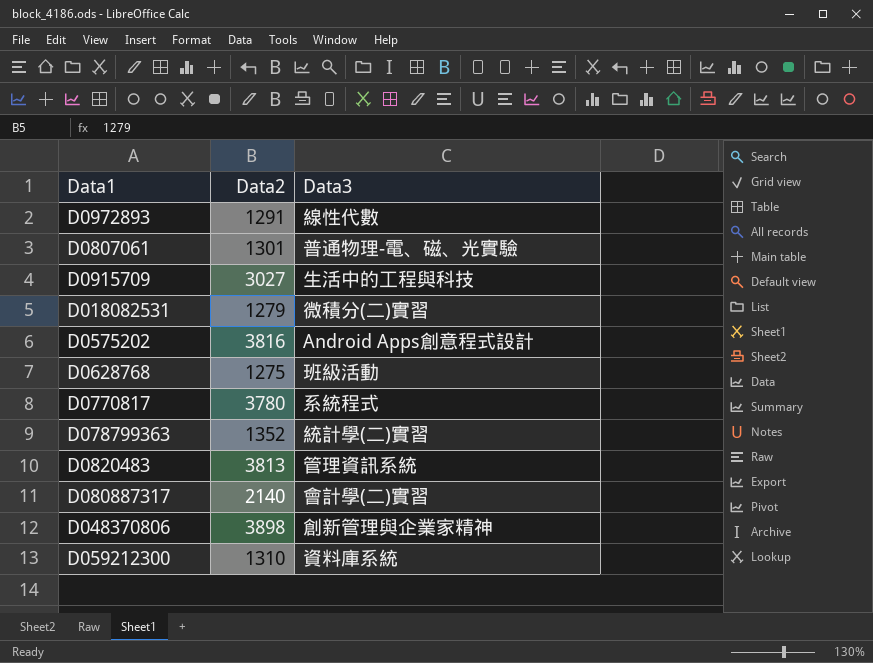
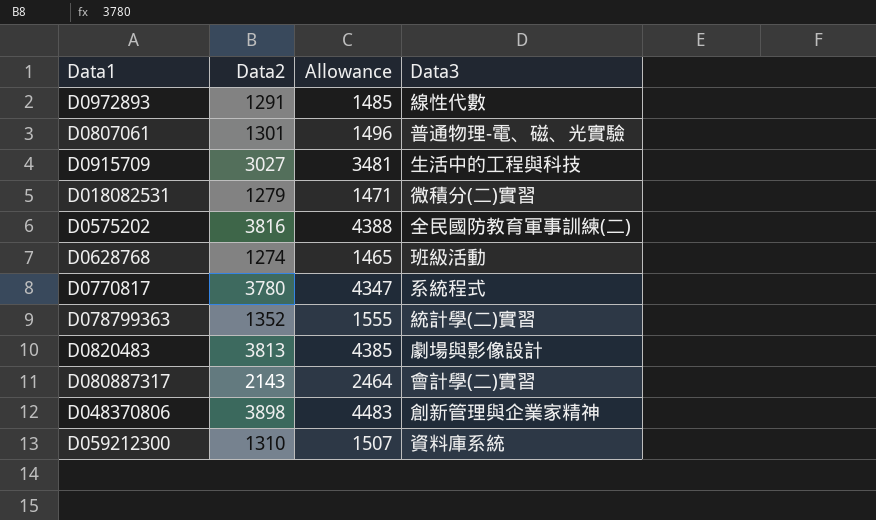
column Allowance | formula: none -> [Data2] * 1.15
D0575202 | Data3: Android Apps創意程式設計 -> 全民國防教育軍事訓練(二)
D0628768 | Data2: 1275 -> 1274
D0820483 | Data3: 管理資訊系統 -> 劇場與影像設計
D080887317 | Data2: 2140 -> 2143

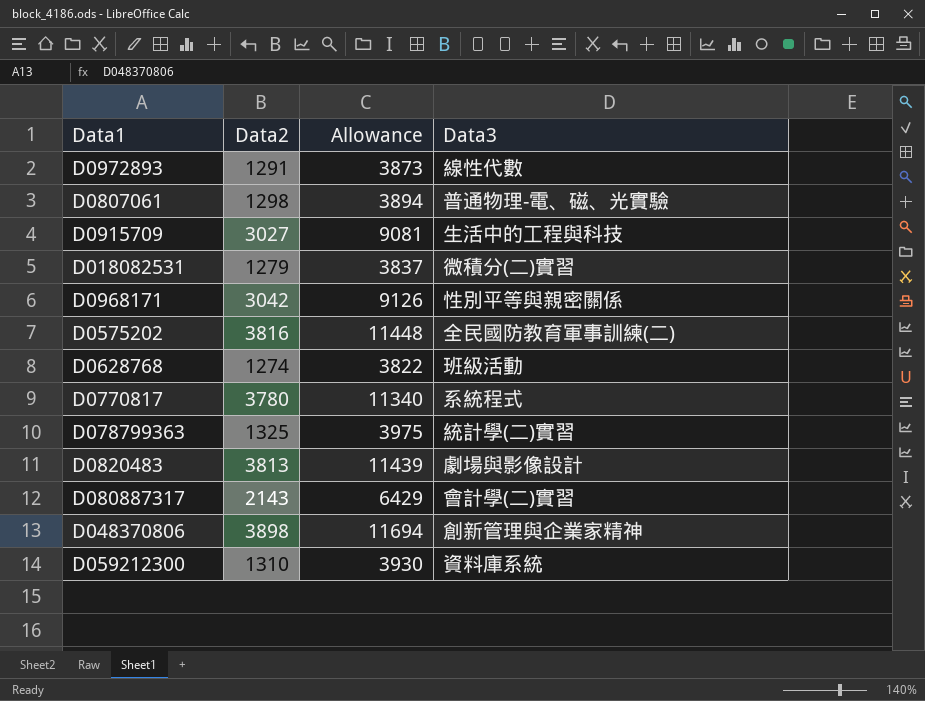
column Allowance | formula: [Data2] * 1.15 -> [Data2] * 3
D0807061 | Data2: 1301 -> 1298
row D0968171: none -> 3042 | 9126 | 性別平等與親密關係
D078799363 | Data2: 1352 -> 1325

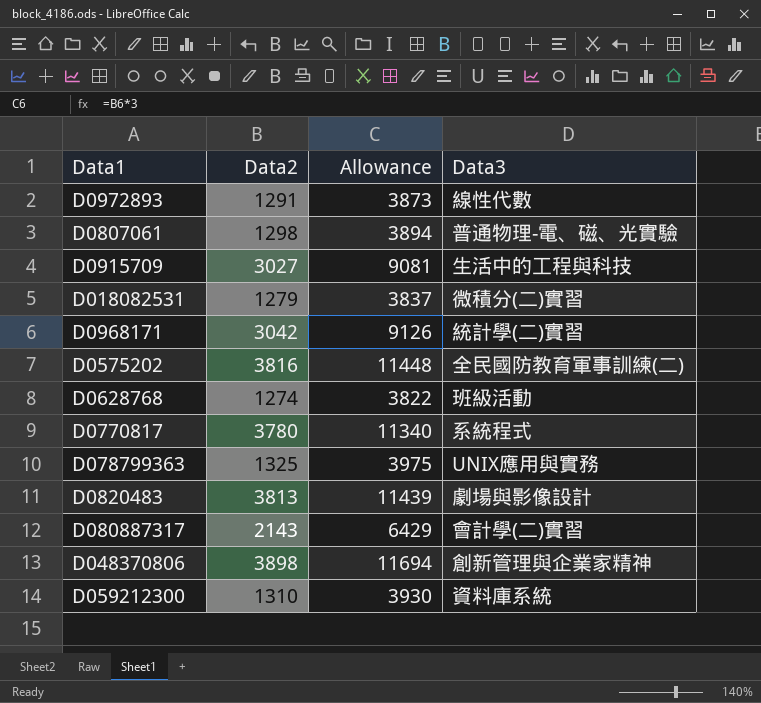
D0968171 | Data3: 性別平等與親密關係 -> 統計學(二)實習
D078799363 | Data3: 統計學(二)實習 -> UNIX應用與實務

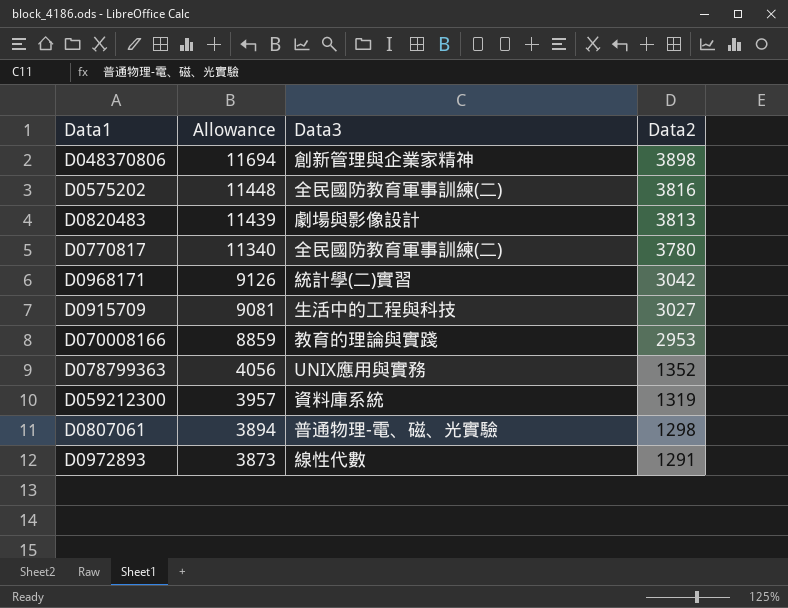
row order: none -> Allowance descending
column Data2 | position: 2 -> 4
row D018082531: 1279 | 3837 | 微積分(二)實習 -> none
row D0628768: 1274 | 3822 | 班級活動 -> none
row D080887317: 2143 | 6429 | 會計學(二)實習 -> none
D0770817 | Data3: 系統程式 -> 全民國防教育軍事訓練(二)
row D070008166: none -> 8859 | 教育的理論與實踐 | 2953
D078799363 | Allowance: 3975 -> 4056
D078799363 | Data2: 1325 -> 1352
D059212300 | Allowance: 3930 -> 3957
D059212300 | Data2: 1310 -> 1319

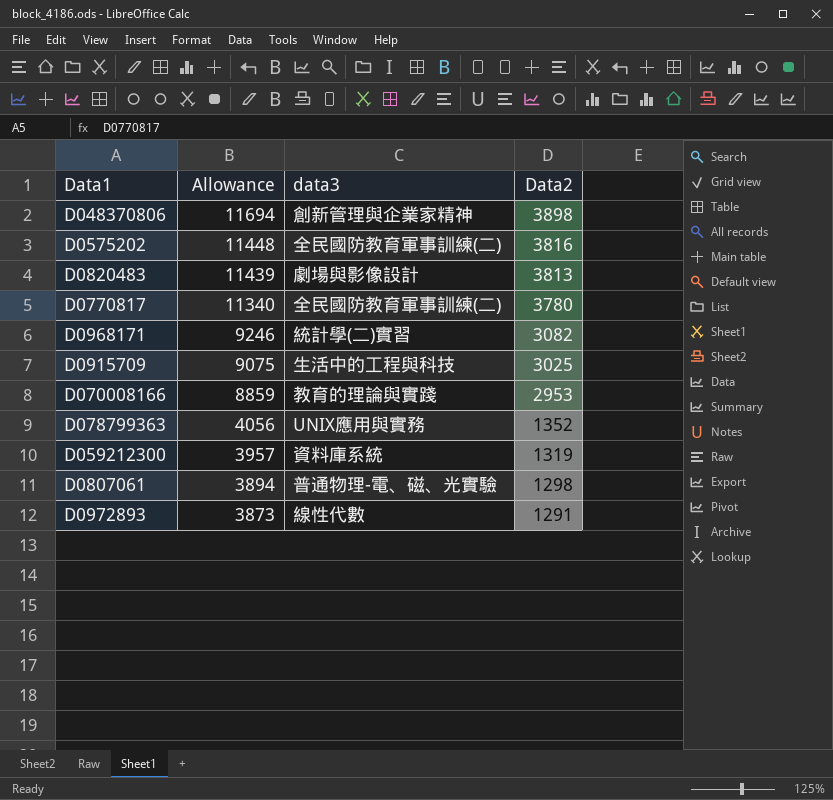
column name: Data3 -> data3
D0968171 | Allowance: 9126 -> 9246
D0968171 | Data2: 3042 -> 3082
D0915709 | Allowance: 9081 -> 9075
D0915709 | Data2: 3027 -> 3025

